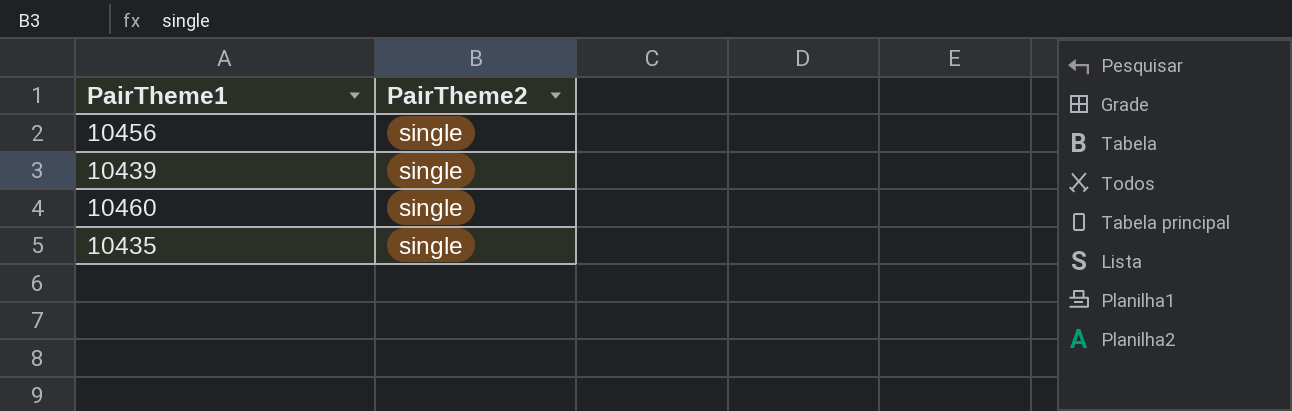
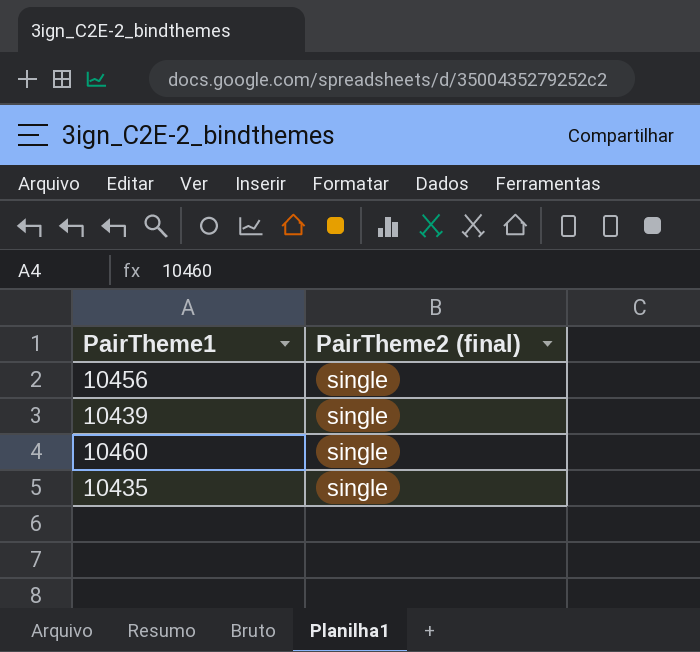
column name: PairTheme2 -> PairTheme2 (final)

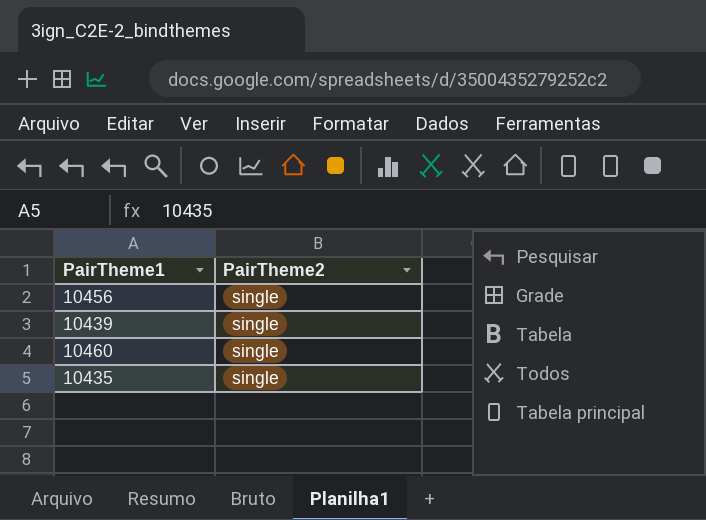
column name: PairTheme2 (final) -> PairTheme2

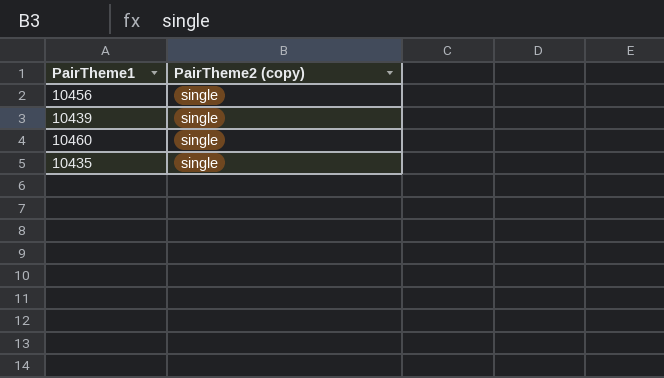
column name: PairTheme2 -> PairTheme2 (copy)

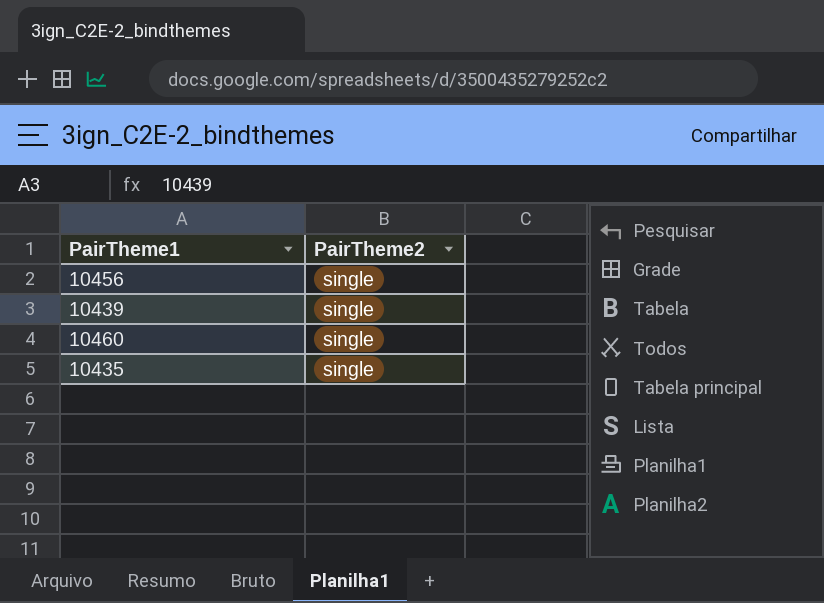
column name: PairTheme2 (copy) -> PairTheme2

